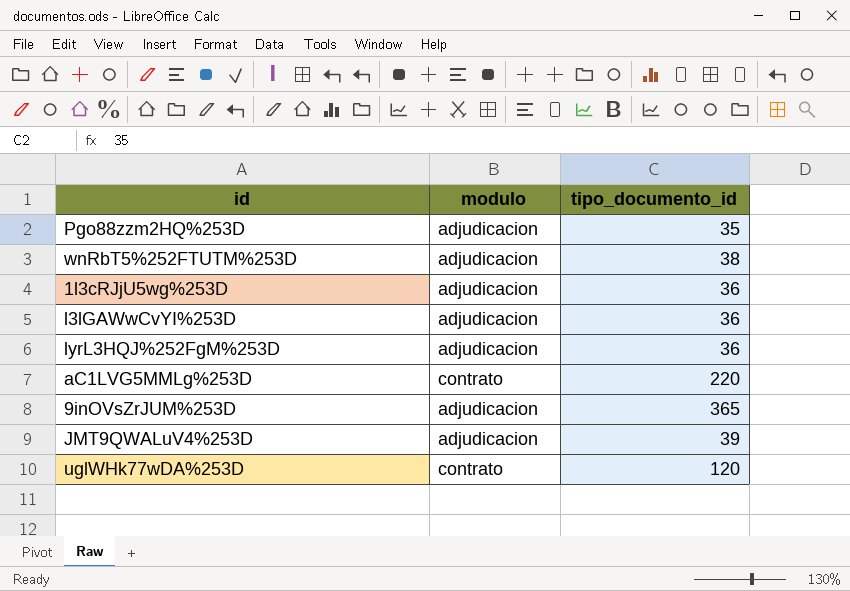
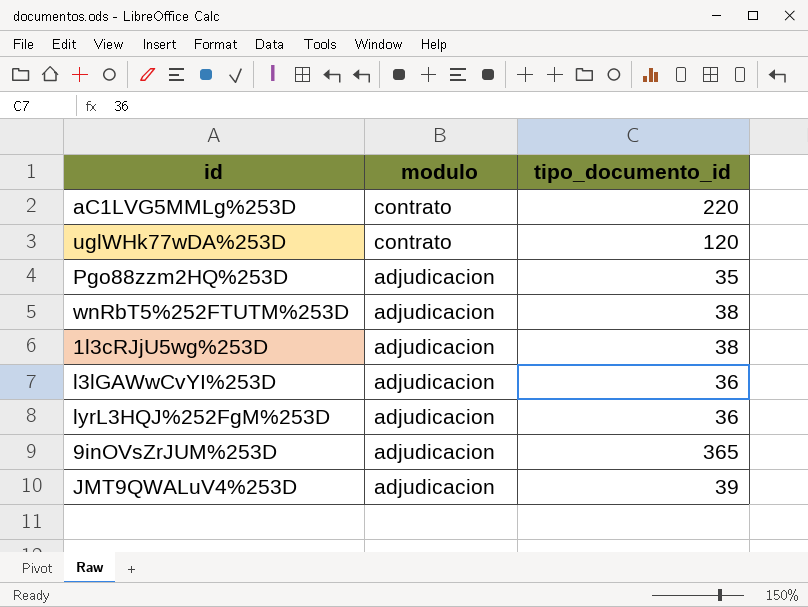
row order: none -> modulo descending
1l3cRJjU5wg%253D | tipo_documento_id: 36 -> 38

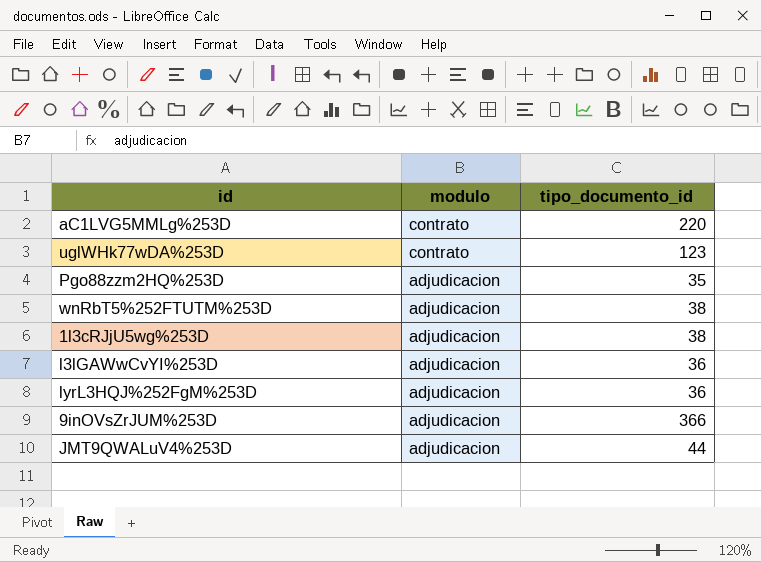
uglWHk77wDA%253D | tipo_documento_id: 120 -> 123
9inOVsZrJUM%253D | tipo_documento_id: 365 -> 366
JMT9QWALuV4%253D | tipo_documento_id: 39 -> 44

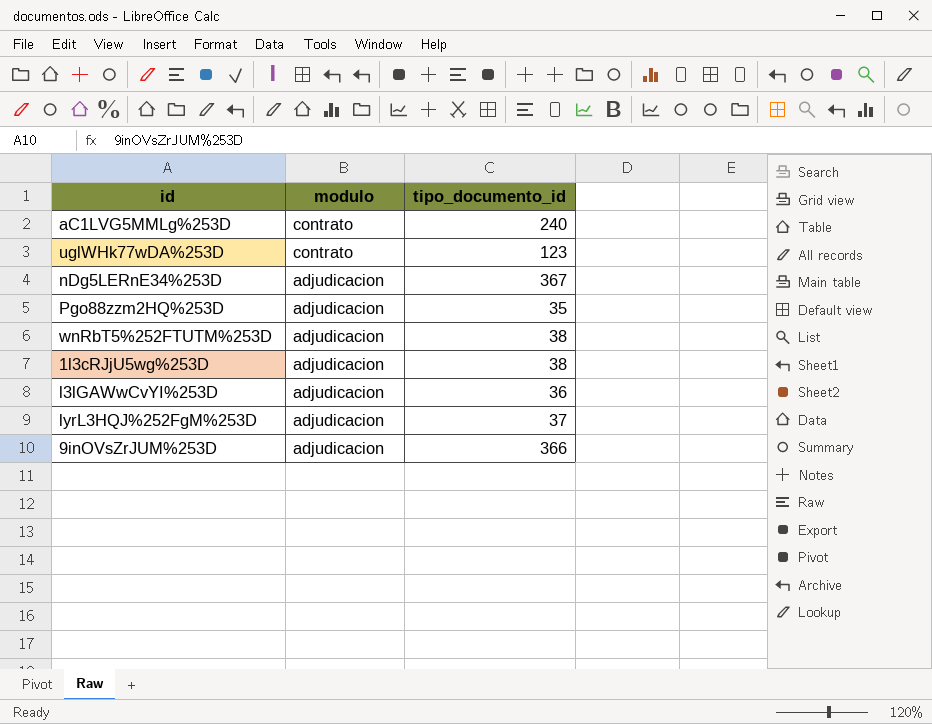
row JMT9QWALuV4%253D: adjudicacion | 44 -> none
aC1LVG5MMLg%253D | tipo_documento_id: 220 -> 240
row nDg5LERnE34%253D: none -> adjudicacion | 367
lyrL3HQJ%252FgM%253D | tipo_documento_id: 36 -> 37

